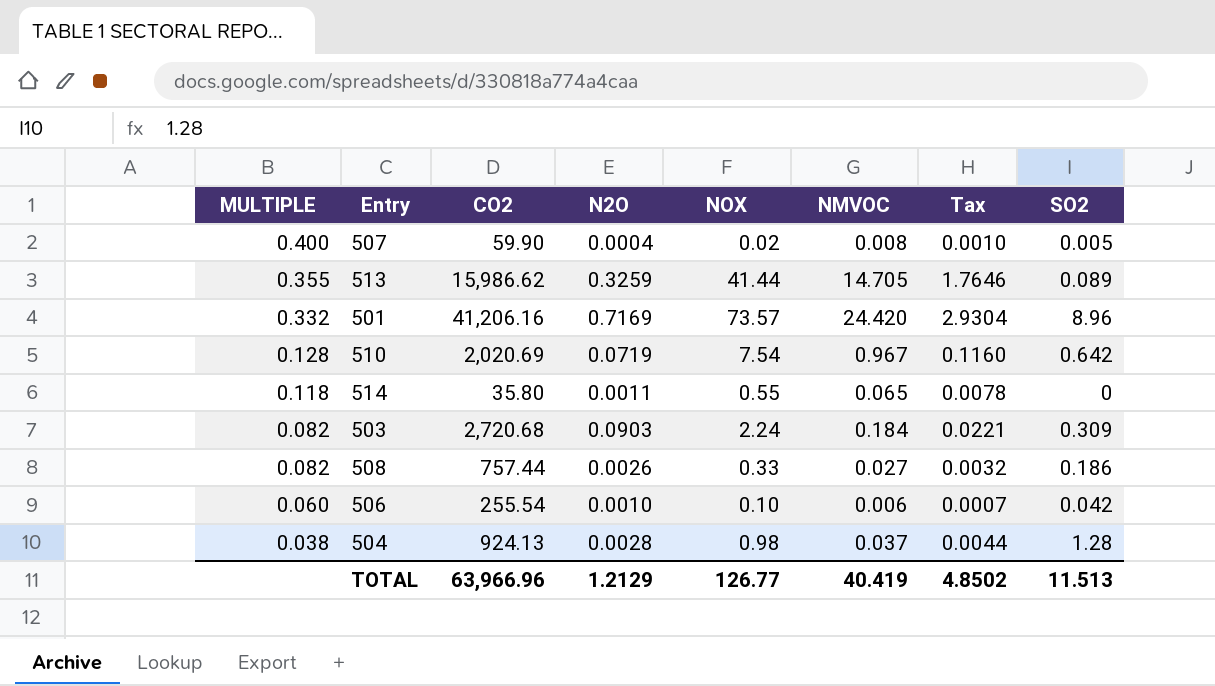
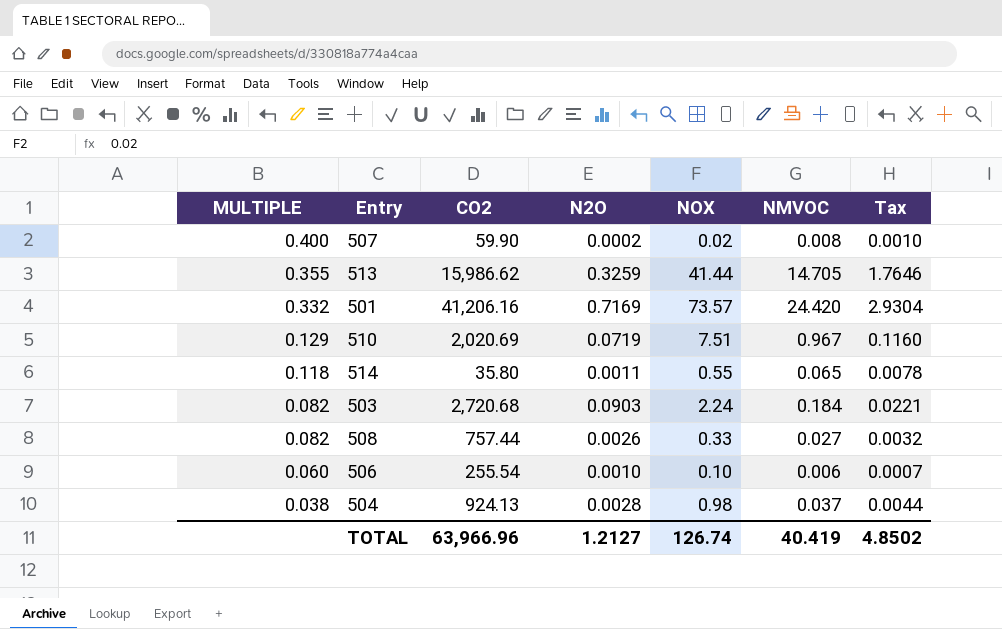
column SO2 | position: 8 -> none
507 | N2O: 0.0004 -> 0.0002
510 | MULTIPLE: 0.128 -> 0.129
510 | NOX: 7.54 -> 7.51
TOTAL | N2O: 1.2129 -> 1.2127
TOTAL | NOX: 126.77 -> 126.74

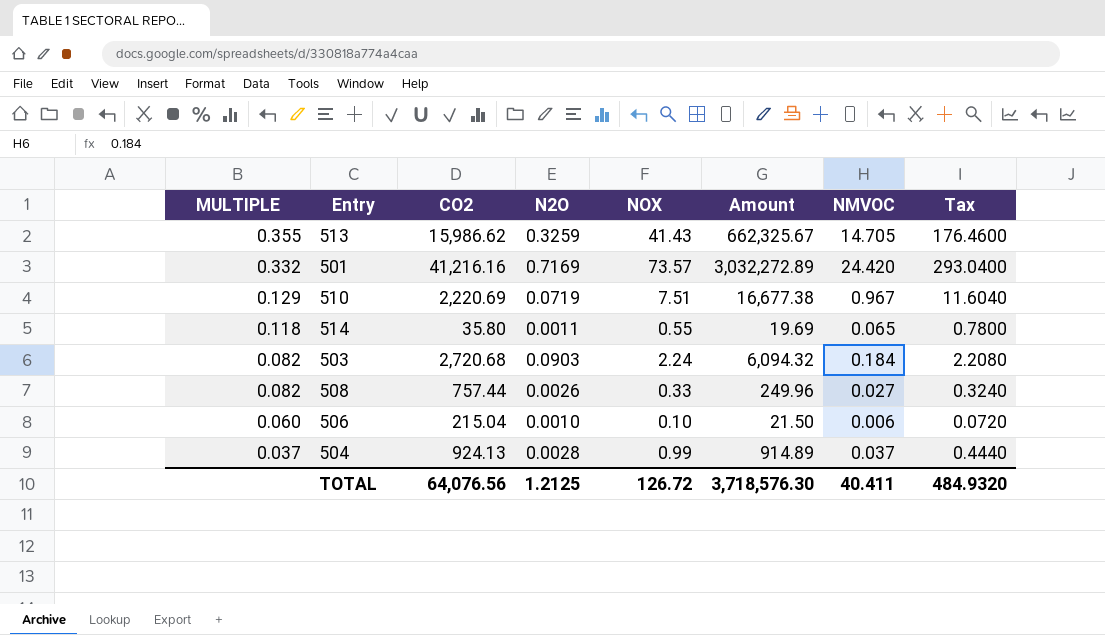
column Amount | formula: none -> [CO2] * [NOX]
column Tax | formula: [NMVOC] * 0.12 -> [NMVOC] * 12
row 507: 0.400 | 59.90 | 0.0002 | 0.02 | 0.008 | 0.0010 -> none
513 | NOX: 41.44 -> 41.43
501 | CO2: 41,206.16 -> 41,216.16
510 | CO2: 2,020.69 -> 2,220.69
506 | CO2: 255.54 -> 215.04
504 | MULTIPLE: 0.038 -> 0.037
504 | NOX: 0.98 -> 0.99
TOTAL | CO2: 63,966.96 -> 64,076.56
TOTAL | N2O: 1.2127 -> 1.2125
TOTAL | NOX: 126.74 -> 126.72
TOTAL | NMVOC: 40.419 -> 40.411
TOTAL | Tax: 4.8502 -> 484.9320

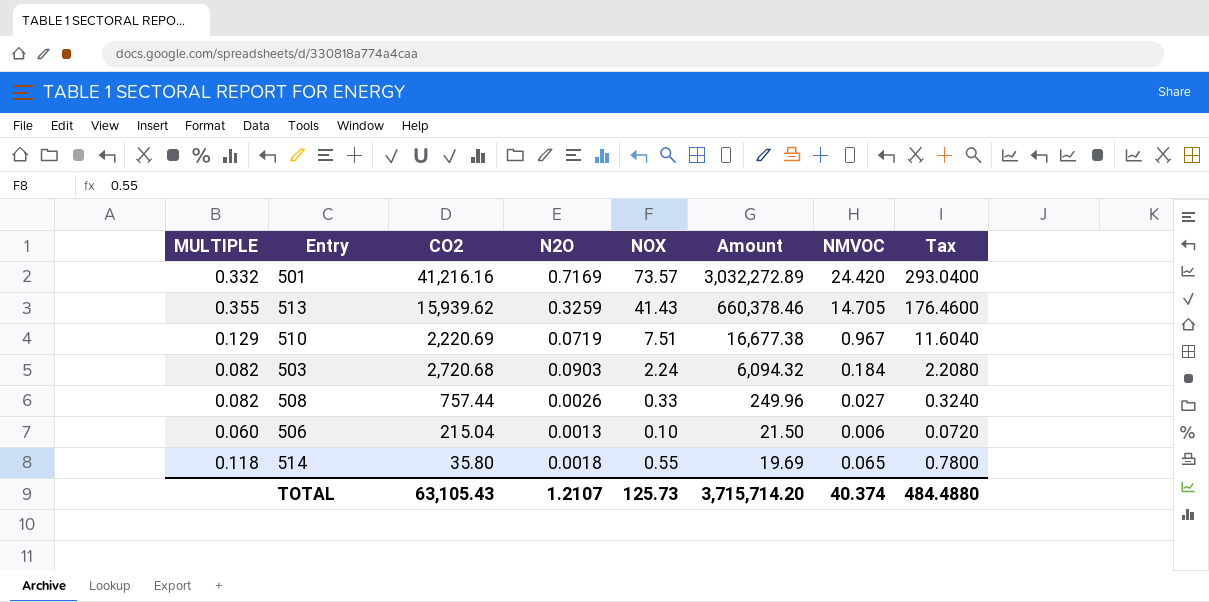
row order: MULTIPLE descending -> Amount descending
row 504: 0.037 | 924.13 | 0.0028 | 0.99 | 914.89 | 0.037 | 0.4440 -> none
513 | CO2: 15,986.62 -> 15,939.62
513 | Amount: 662,325.67 -> 660,378.46
506 | N2O: 0.0010 -> 0.0013
514 | N2O: 0.0011 -> 0.0018
TOTAL | CO2: 64,076.56 -> 63,105.43
TOTAL | N2O: 1.2125 -> 1.2107
TOTAL | NOX: 126.72 -> 125.73
TOTAL | Amount: 3,718,576.30 -> 3,715,714.20
TOTAL | NMVOC: 40.411 -> 40.374
TOTAL | Tax: 484.9320 -> 484.4880

